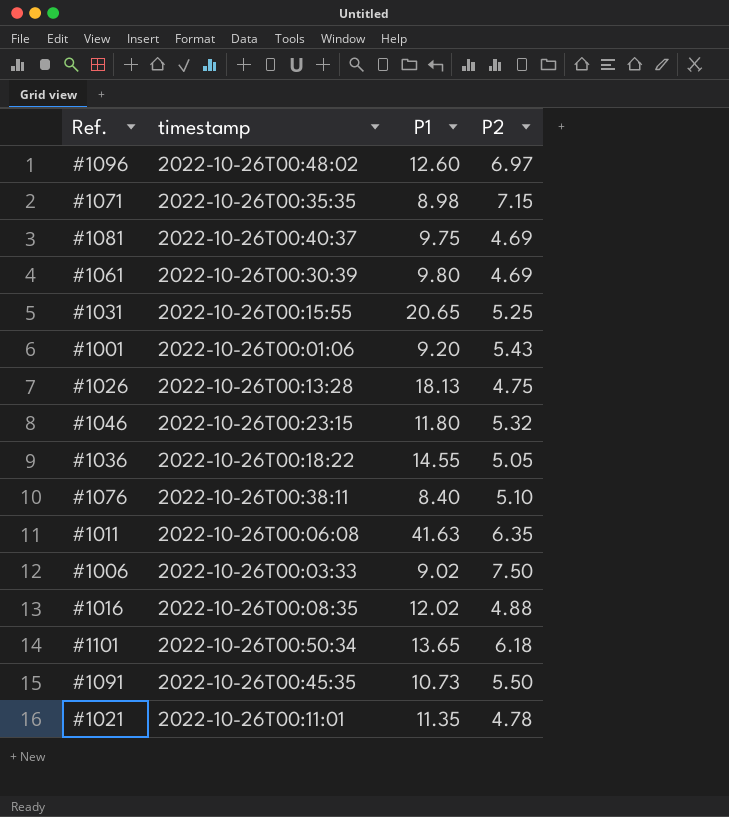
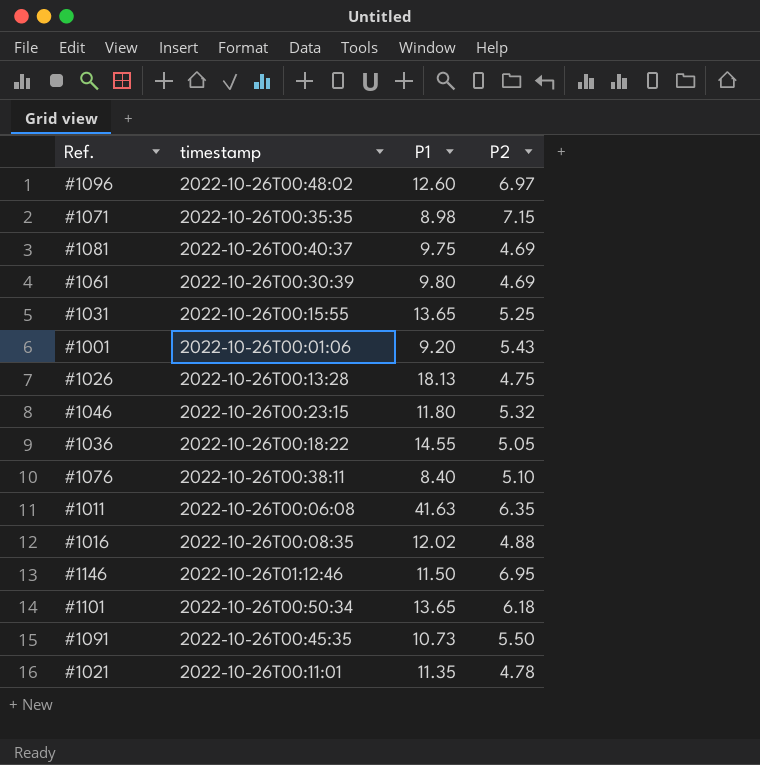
row #1006: 2022-10-26T00:03:33 | 9.02 | 7.50 -> none
#1031 | P1: 20.65 -> 13.65
row #1146: none -> 2022-10-26T01:12:46 | 11.50 | 6.95

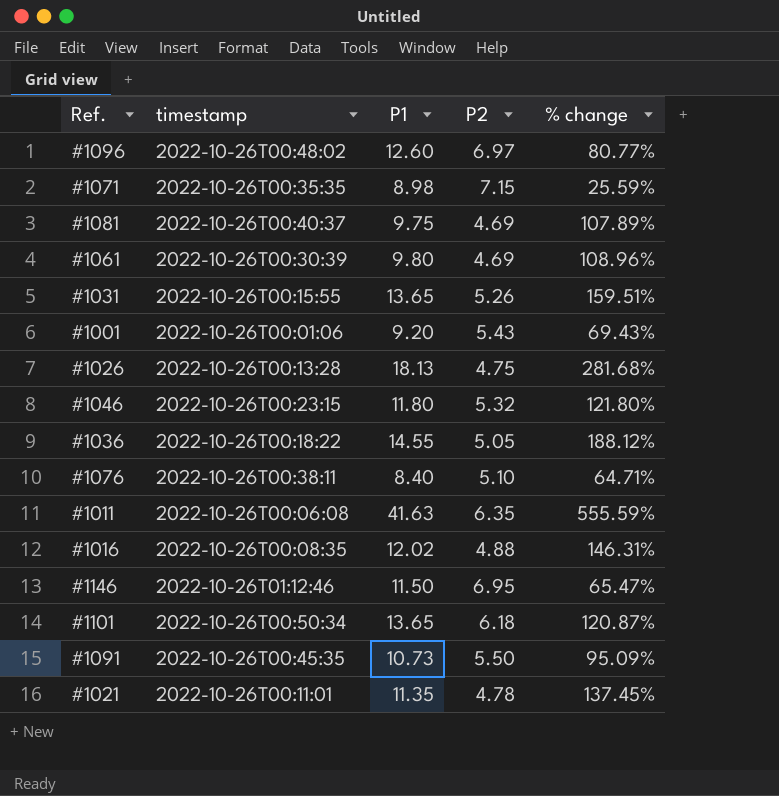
column % change | formula: none -> ([P1] - [P2]) / [P2]
#1031 | P2: 5.25 -> 5.26

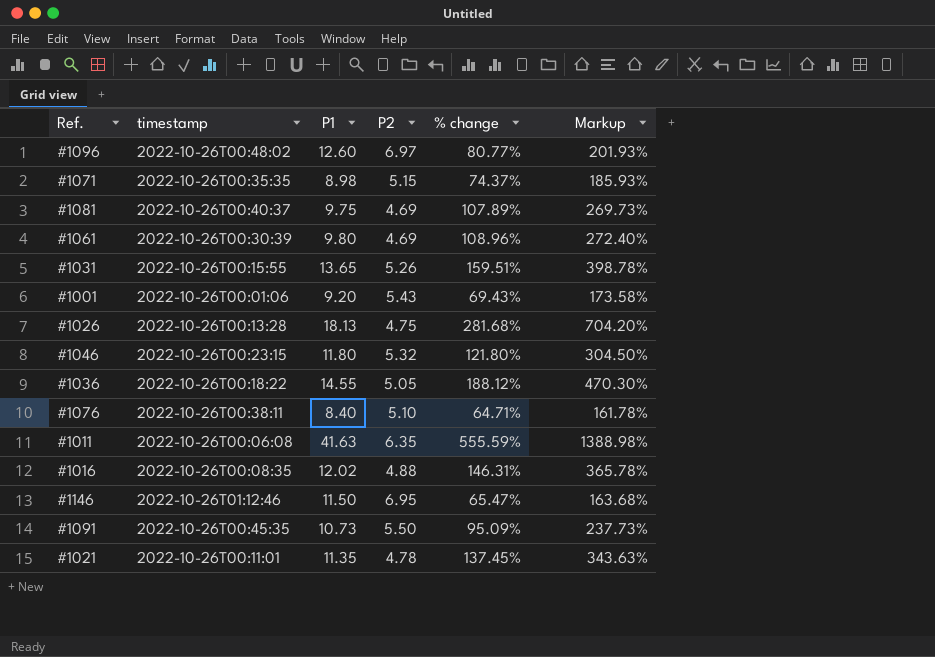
column Markup | formula: none -> [% change] * 2.5
row #1101: 2022-10-26T00:50:34 | 13.65 | 6.18 | 120.87% -> none
#1071 | P2: 7.15 -> 5.15
#1071 | % change: 25.59% -> 74.37%

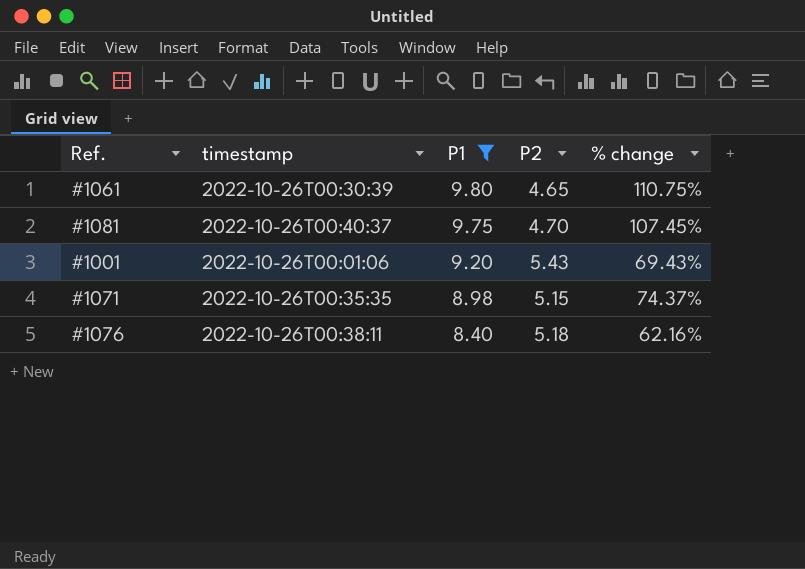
filter: none -> P1 <= 9.80
row order: none -> P1 descending
column Markup | formula: [% change] * 2.5 -> none
#1061 | P2: 4.69 -> 4.65
#1061 | % change: 108.96% -> 110.75%
#1081 | P2: 4.69 -> 4.70
#1081 | % change: 107.89% -> 107.45%
#1076 | P2: 5.10 -> 5.18
#1076 | % change: 64.71% -> 62.16%

